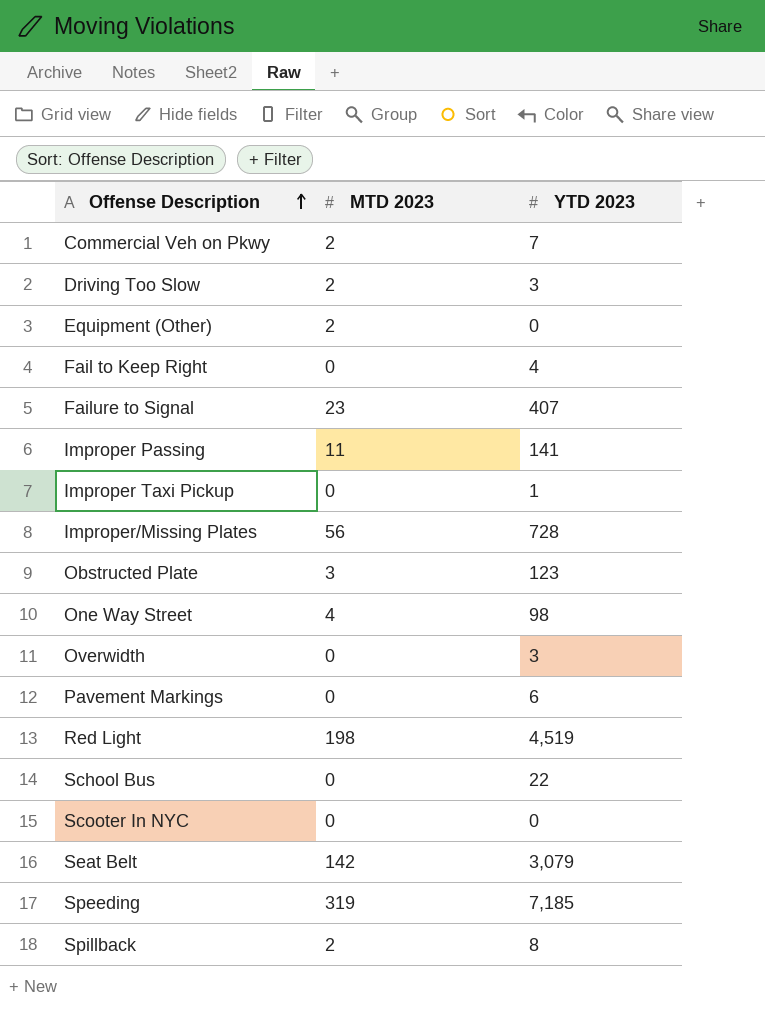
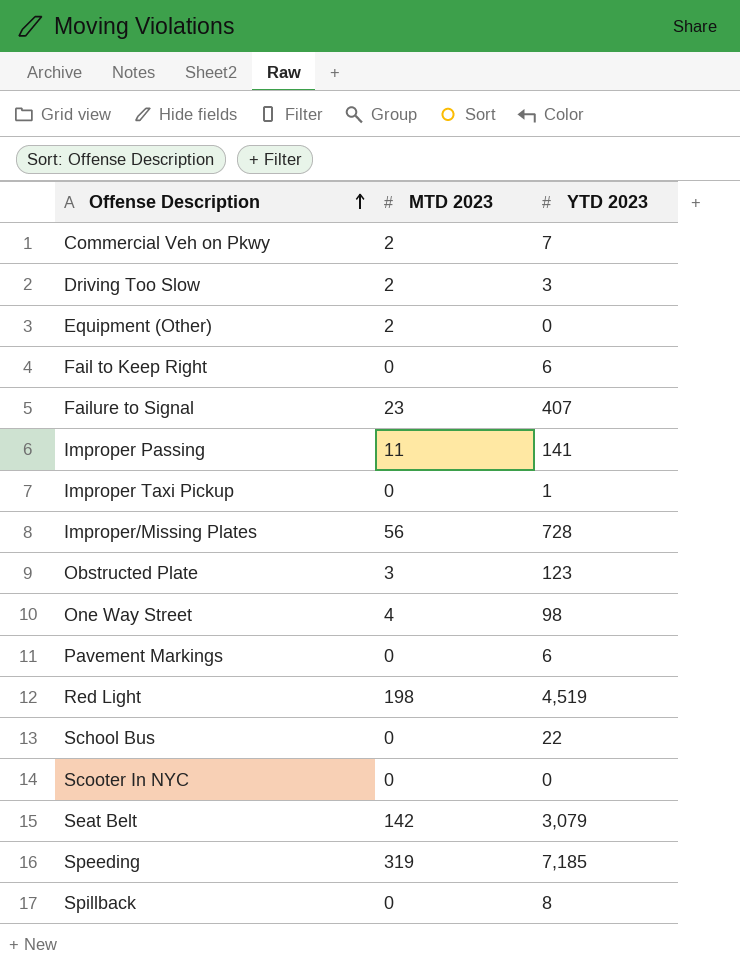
row Overwidth: 0 | 3 -> none
Fail to Keep Right | YTD 2023: 4 -> 6
Spillback | MTD 2023: 2 -> 0

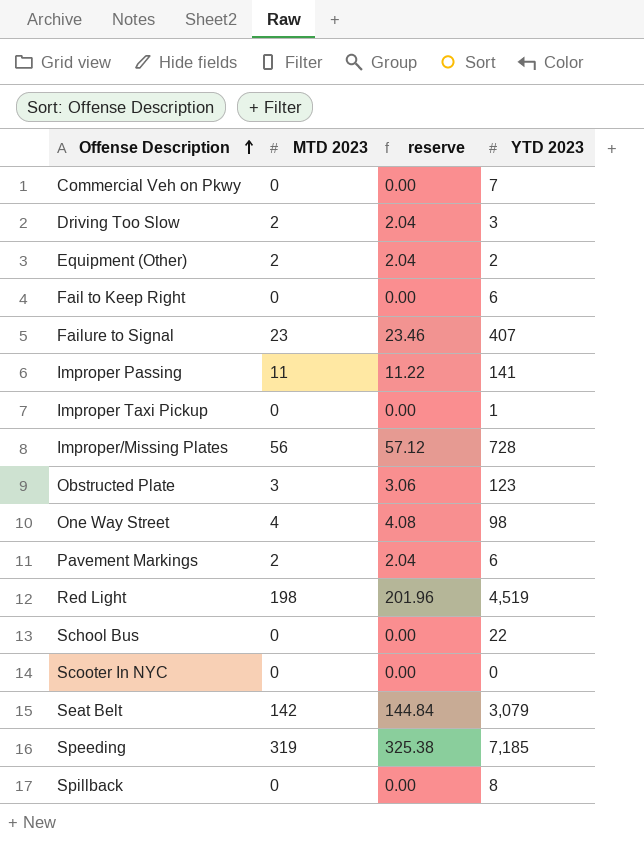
column reserve | formula: none -> [MTD 2023] * 1.02
Commercial Veh on Pkwy | MTD 2023: 2 -> 0
Equipment (Other) | YTD 2023: 0 -> 2
Pavement Markings | MTD 2023: 0 -> 2

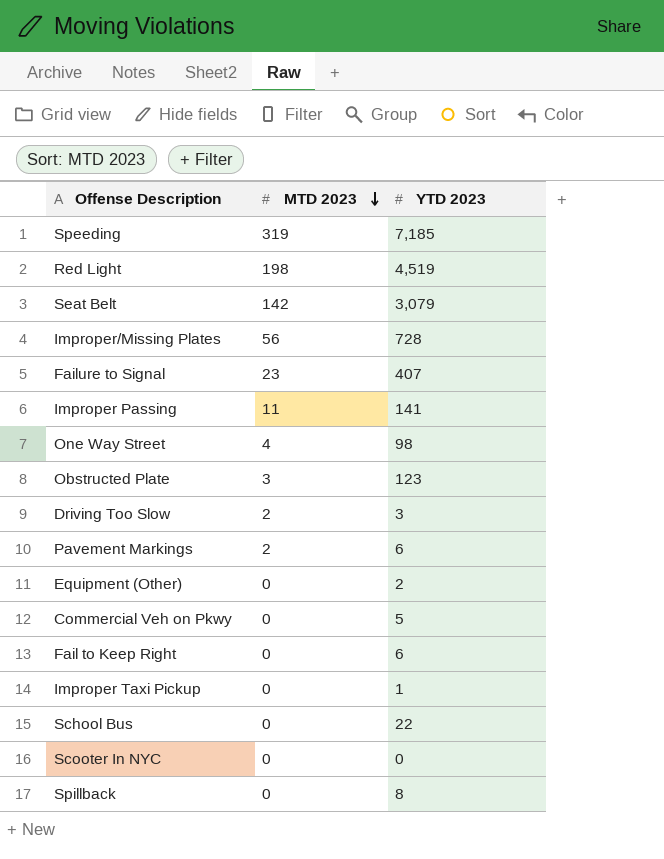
row order: Offense Description ascending -> MTD 2023 descending
column reserve | formula: [MTD 2023] * 1.02 -> none
Equipment (Other) | MTD 2023: 2 -> 0
Commercial Veh on Pkwy | YTD 2023: 7 -> 5

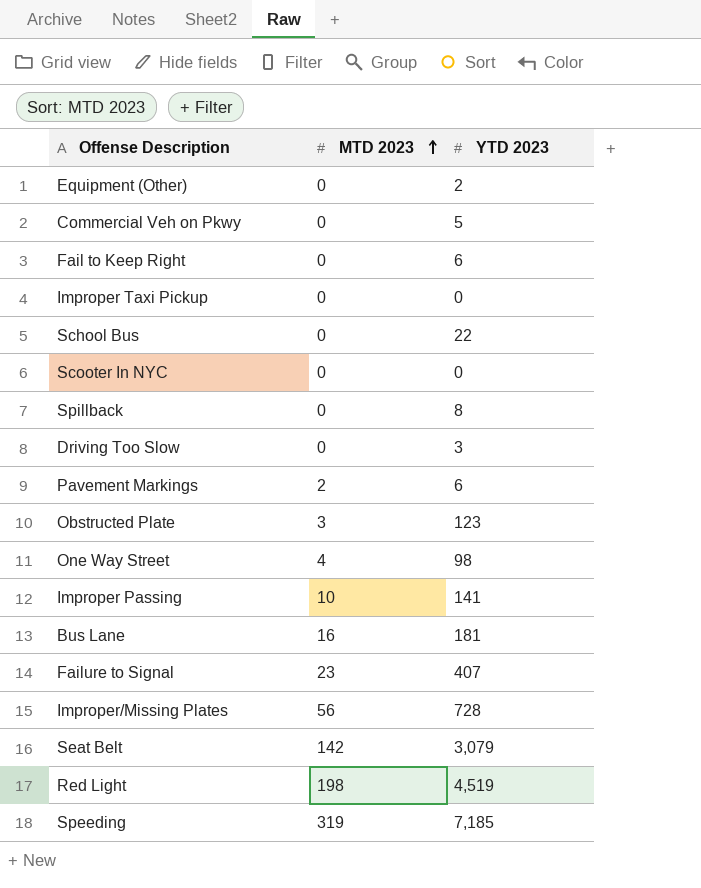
row order: MTD 2023 descending -> MTD 2023 ascending
Improper Taxi Pickup | YTD 2023: 1 -> 0
Driving Too Slow | MTD 2023: 2 -> 0
Improper Passing | MTD 2023: 11 -> 10
row Bus Lane: none -> 16 | 181

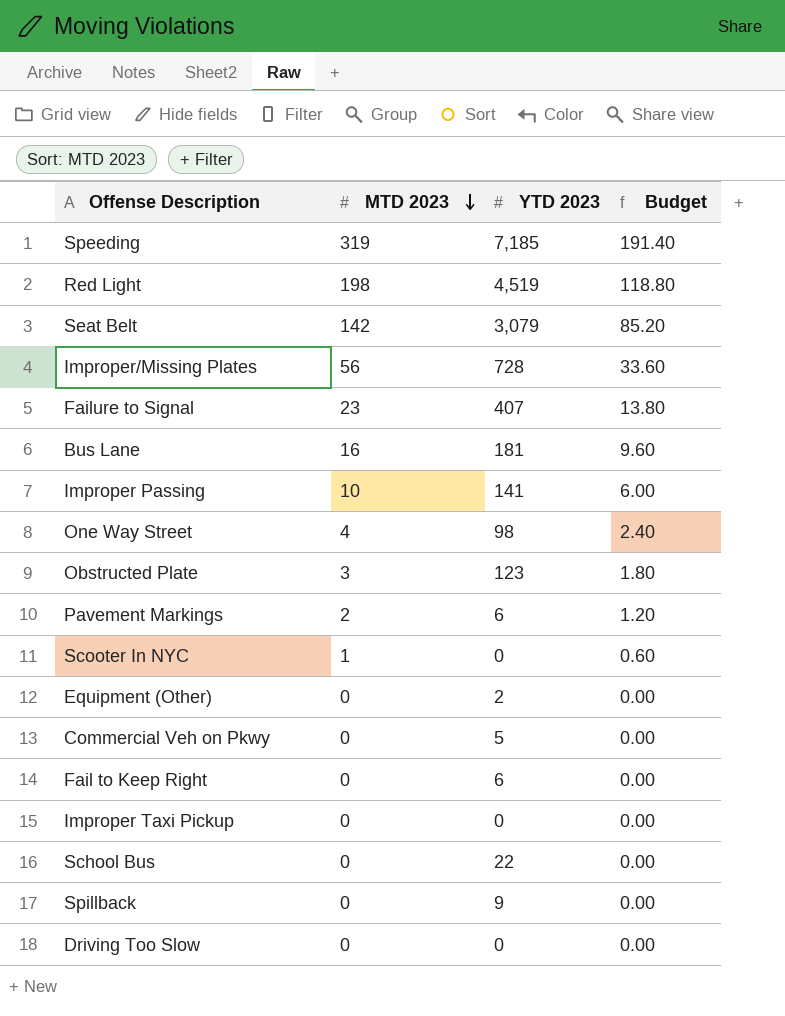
row order: MTD 2023 ascending -> MTD 2023 descending
column Budget | formula: none -> [MTD 2023] * 0.6
Scooter In NYC | MTD 2023: 0 -> 1
Spillback | YTD 2023: 8 -> 9
Driving Too Slow | YTD 2023: 3 -> 0

